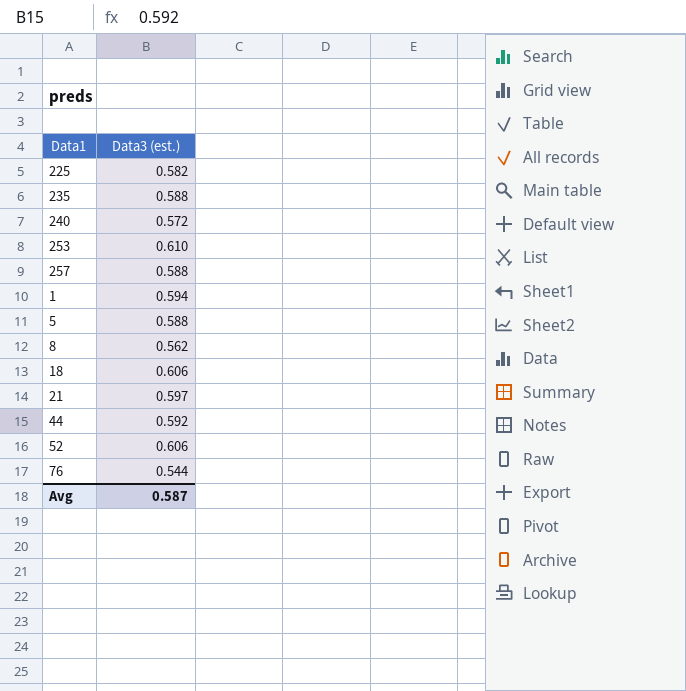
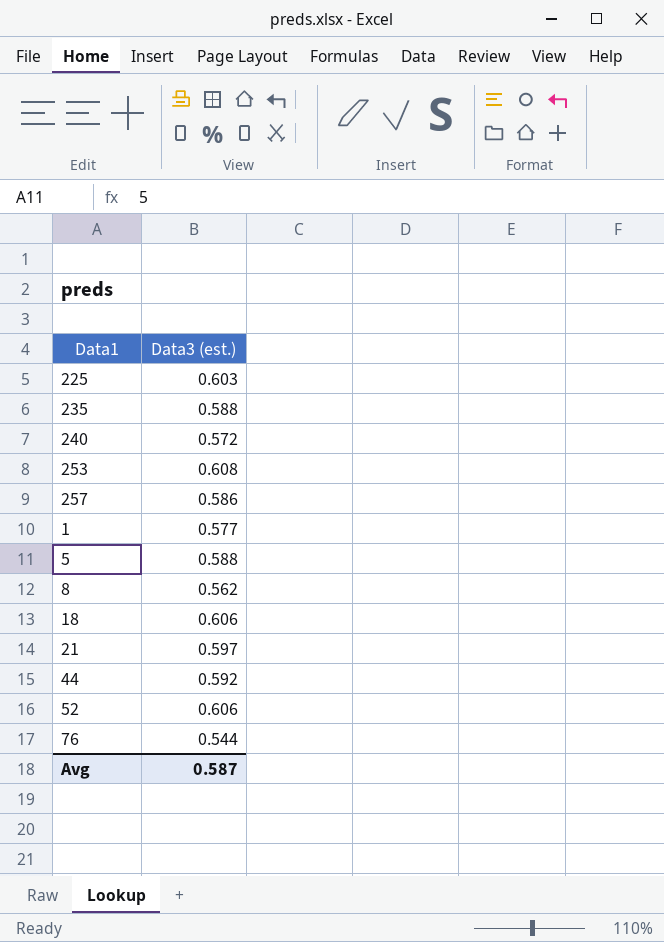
225 | Data3 (est.): 0.582 -> 0.603
253 | Data3 (est.): 0.610 -> 0.608
257 | Data3 (est.): 0.588 -> 0.586
1 | Data3 (est.): 0.594 -> 0.577

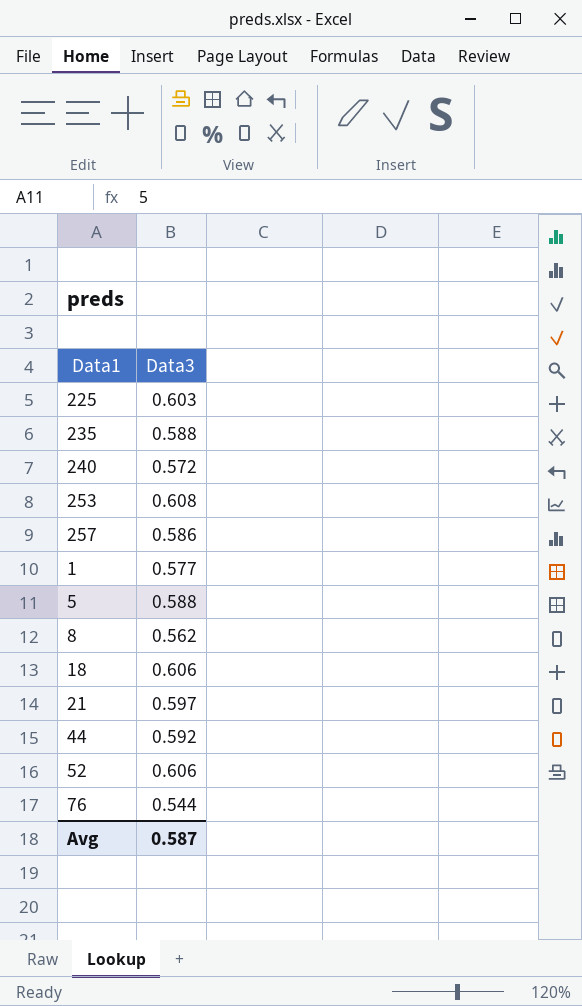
column name: Data3 (est.) -> Data3

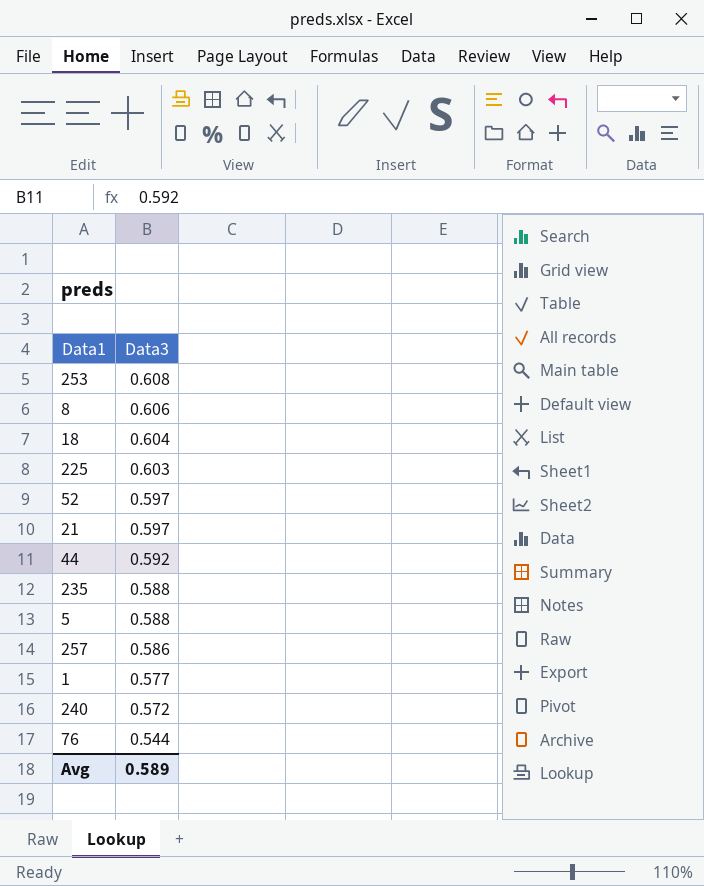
row order: none -> Data3 descending
8 | Data3: 0.562 -> 0.606
18 | Data3: 0.606 -> 0.604
52 | Data3: 0.606 -> 0.597
Avg | Data3: 0.587 -> 0.589

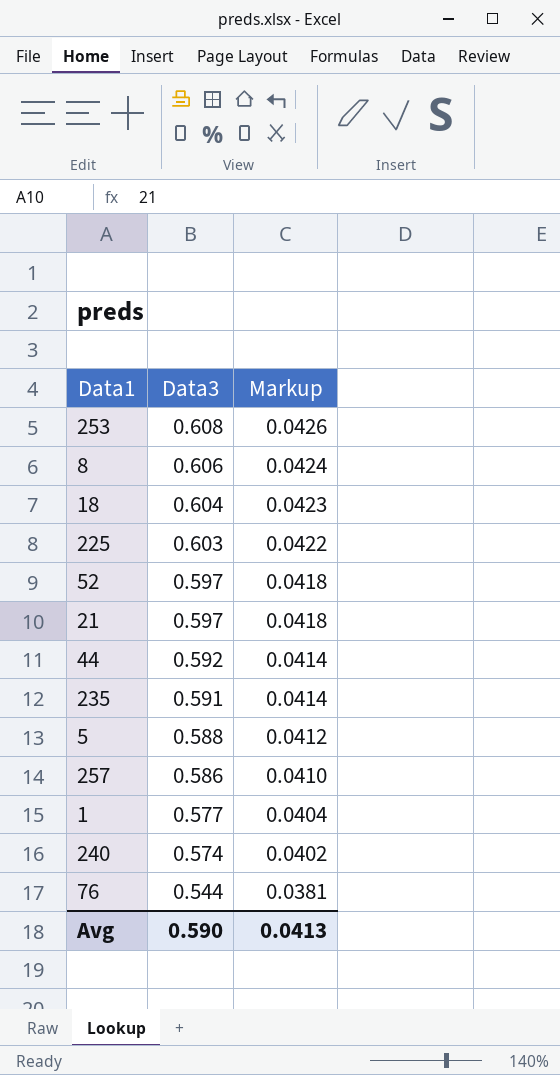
column Markup | formula: none -> [Data3] * 0.07
235 | Data3: 0.588 -> 0.591
240 | Data3: 0.572 -> 0.574
Avg | Data3: 0.589 -> 0.590

